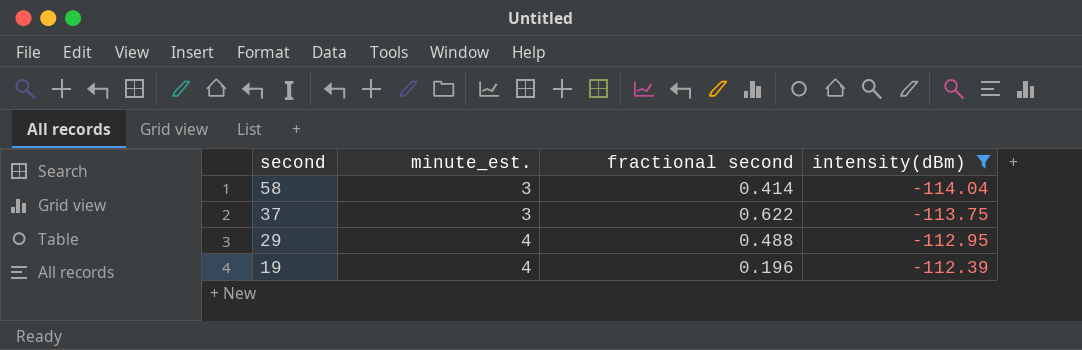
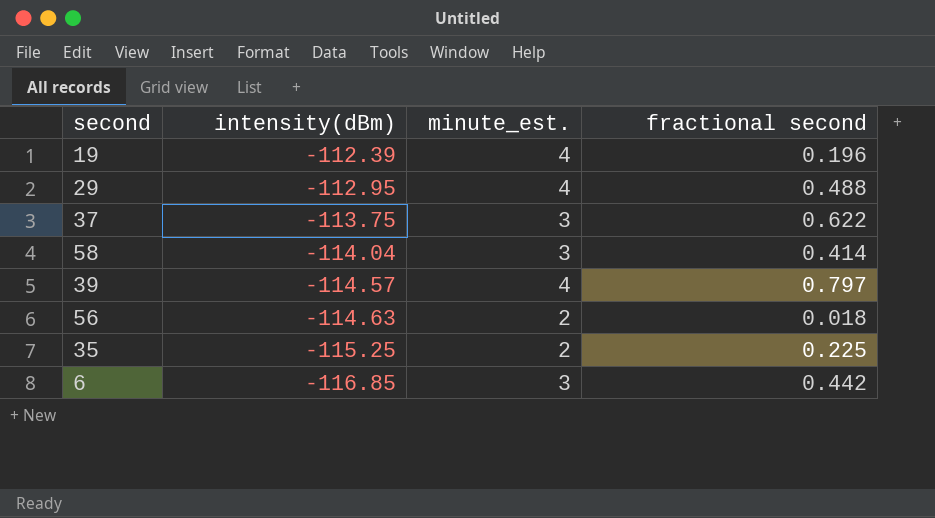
filter: intensity(dBm) >= -114.04 -> none
row order: second descending -> intensity(dBm) descending
column intensity(dBm) | position: 4 -> 2

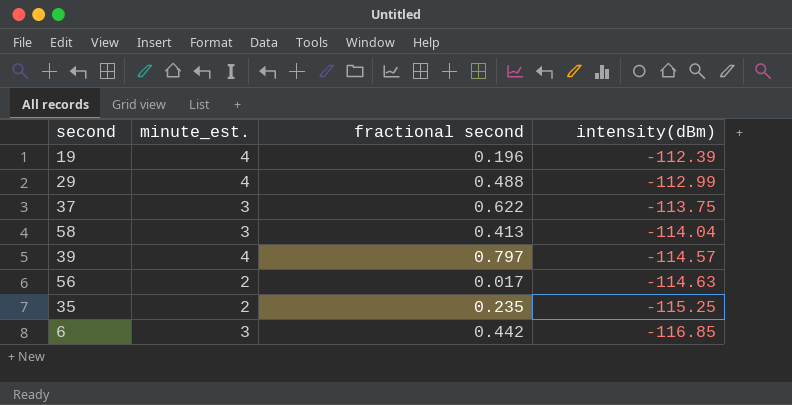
column intensity(dBm) | position: 2 -> 4
29 | intensity(dBm): -112.95 -> -112.99
58 | fractional second: 0.414 -> 0.413
56 | fractional second: 0.018 -> 0.017
35 | fractional second: 0.225 -> 0.235

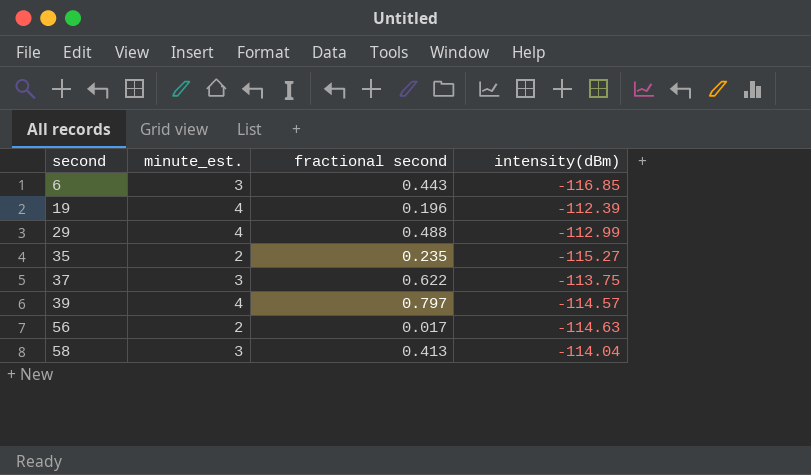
row order: intensity(dBm) descending -> second ascending
6 | fractional second: 0.442 -> 0.443
35 | intensity(dBm): -115.25 -> -115.27

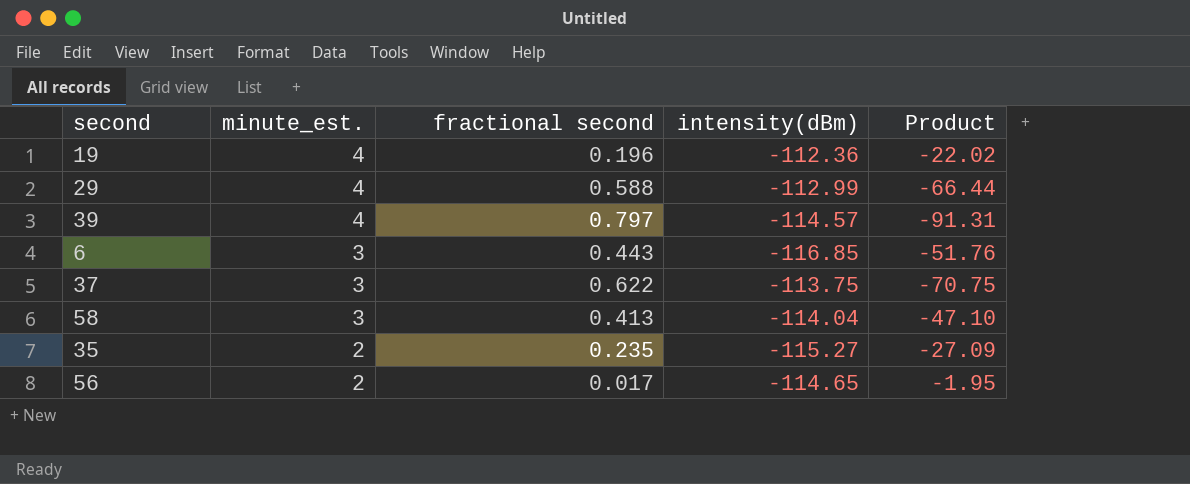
row order: second ascending -> minute_est. descending
column Product | formula: none -> [fractional second] * [intensity(dBm)]
19 | intensity(dBm): -112.39 -> -112.36
29 | fractional second: 0.488 -> 0.588
56 | intensity(dBm): -114.63 -> -114.65

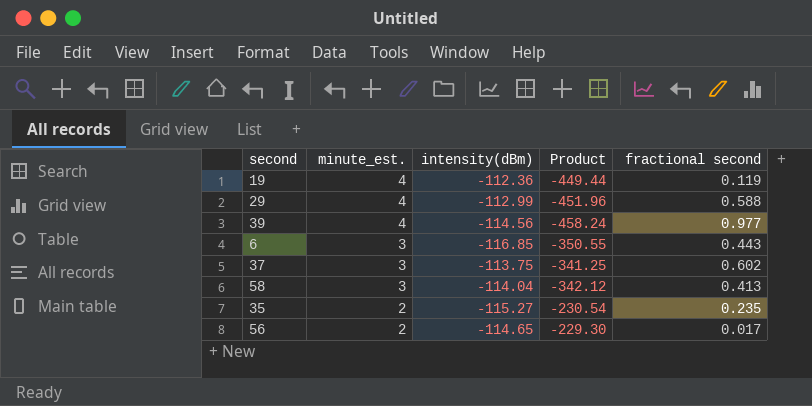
column Product | formula: [fractional second] * [intensity(dBm)] -> [minute_est.] * [intensity(dBm)]
column fractional second | position: 3 -> 5
19 | fractional second: 0.196 -> 0.119
39 | intensity(dBm): -114.57 -> -114.56
39 | fractional second: 0.797 -> 0.977
37 | fractional second: 0.622 -> 0.602

